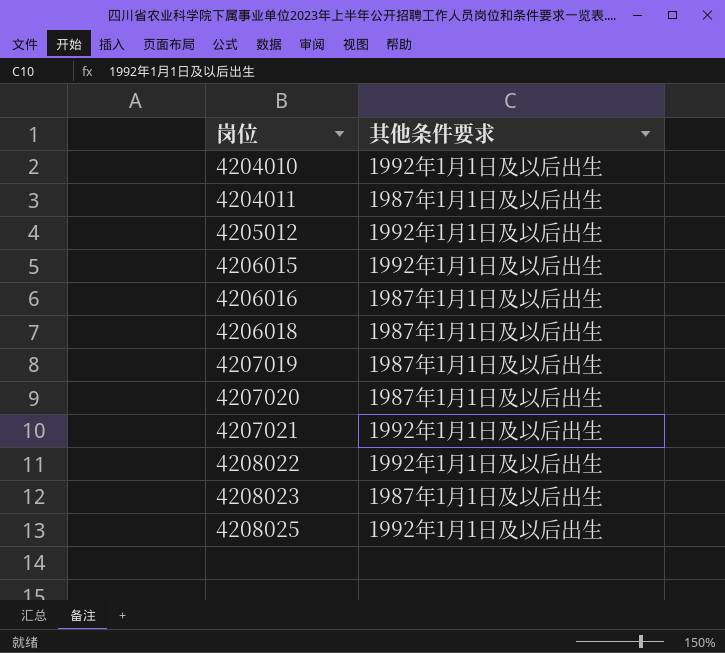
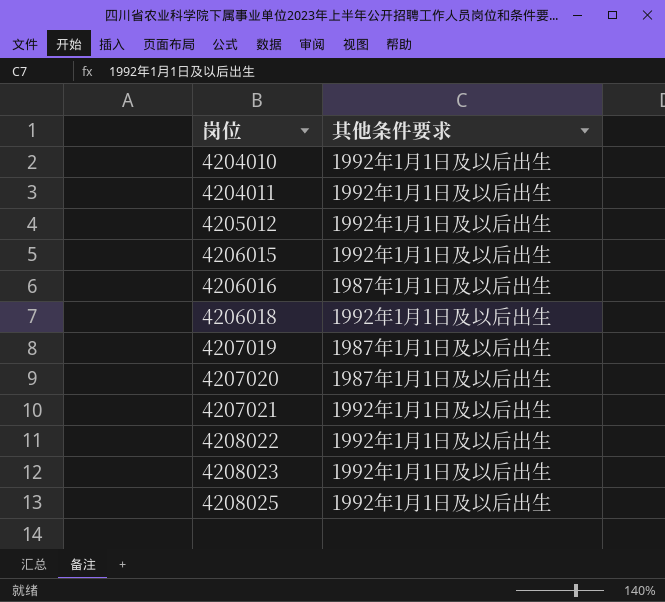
4204011 | 其他条件要求: 1987年1月1日及以后出生 -> 1992年1月1日及以后出生
4206018 | 其他条件要求: 1987年1月1日及以后出生 -> 1992年1月1日及以后出生
4208023 | 其他条件要求: 1987年1月1日及以后出生 -> 1992年1月1日及以后出生

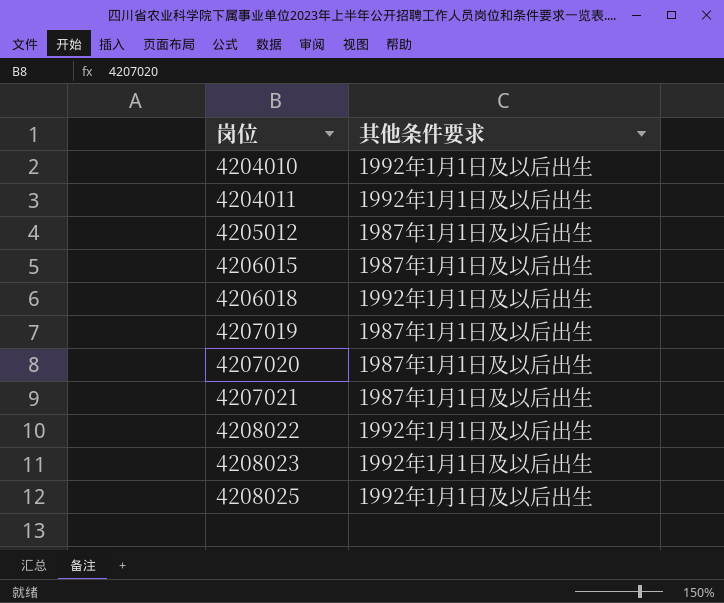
row 4206016: 1987年1月1日及以后出生 -> none
4205012 | 其他条件要求: 1992年1月1日及以后出生 -> 1987年1月1日及以后出生
4206015 | 其他条件要求: 1992年1月1日及以后出生 -> 1987年1月1日及以后出生
4207021 | 其他条件要求: 1992年1月1日及以后出生 -> 1987年1月1日及以后出生

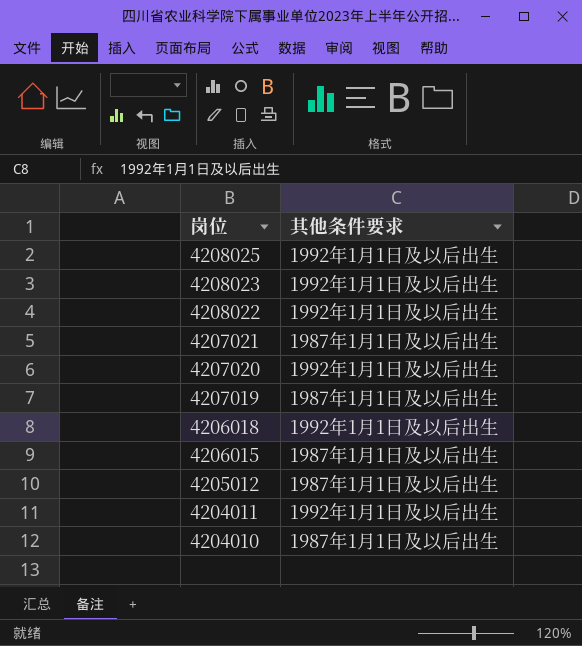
row order: 岗位 ascending -> 岗位 descending
4207020 | 其他条件要求: 1987年1月1日及以后出生 -> 1992年1月1日及以后出生
4204010 | 其他条件要求: 1992年1月1日及以后出生 -> 1987年1月1日及以后出生

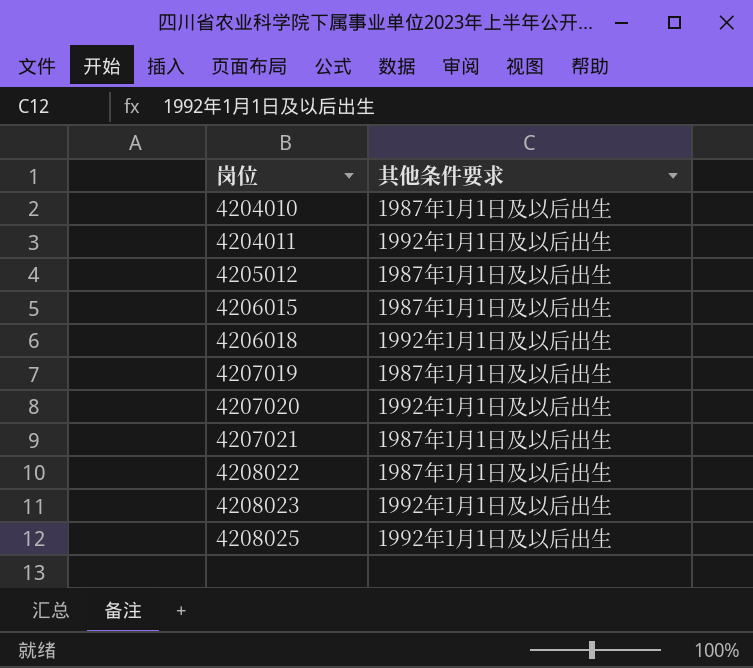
row order: 岗位 descending -> 岗位 ascending
4208022 | 其他条件要求: 1992年1月1日及以后出生 -> 1987年1月1日及以后出生

